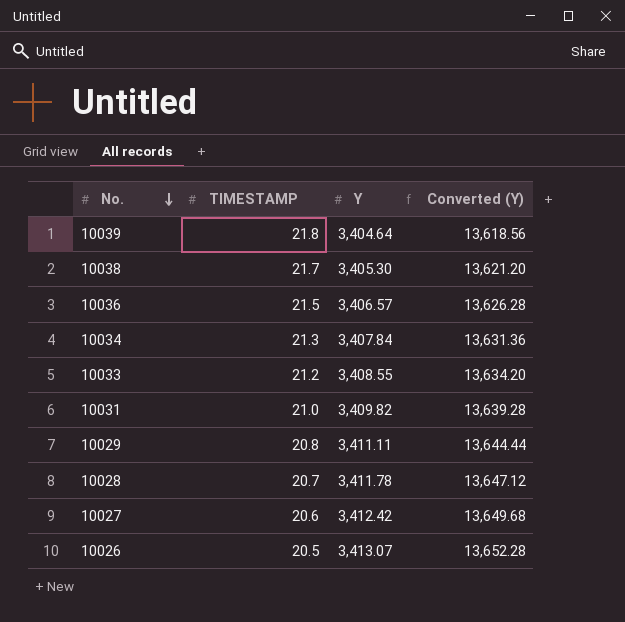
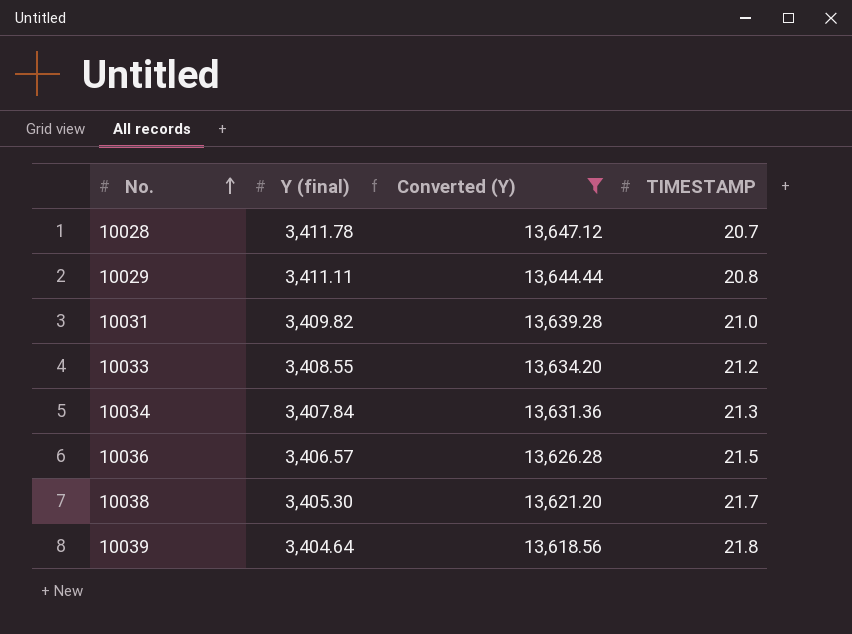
filter: none -> Converted (Y) <= 13,647.12
row order: No. descending -> No. ascending
column name: Y -> Y (final)
column TIMESTAMP | position: 2 -> 4

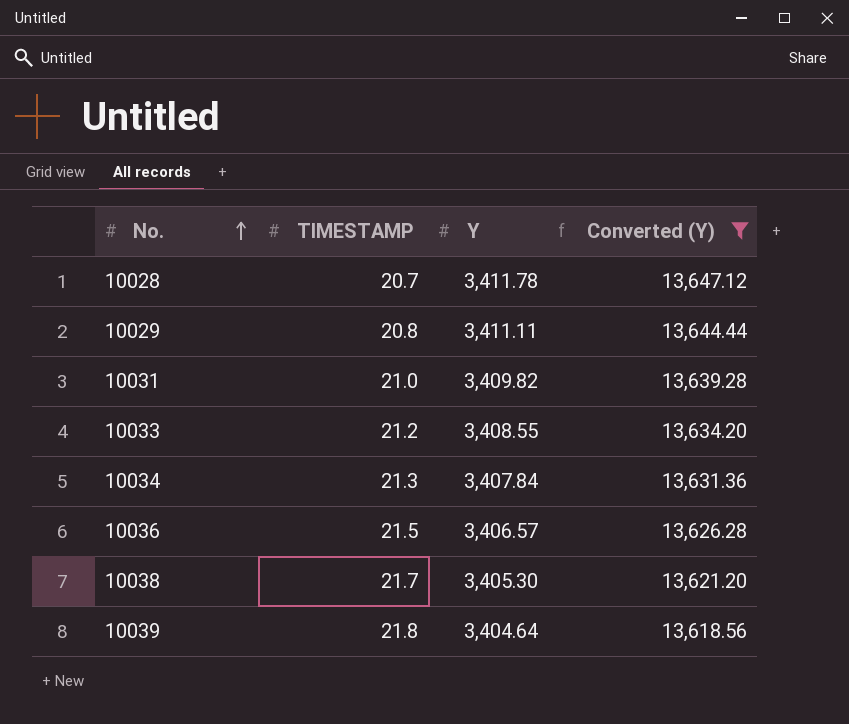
column TIMESTAMP | position: 4 -> 2
column name: Y (final) -> Y

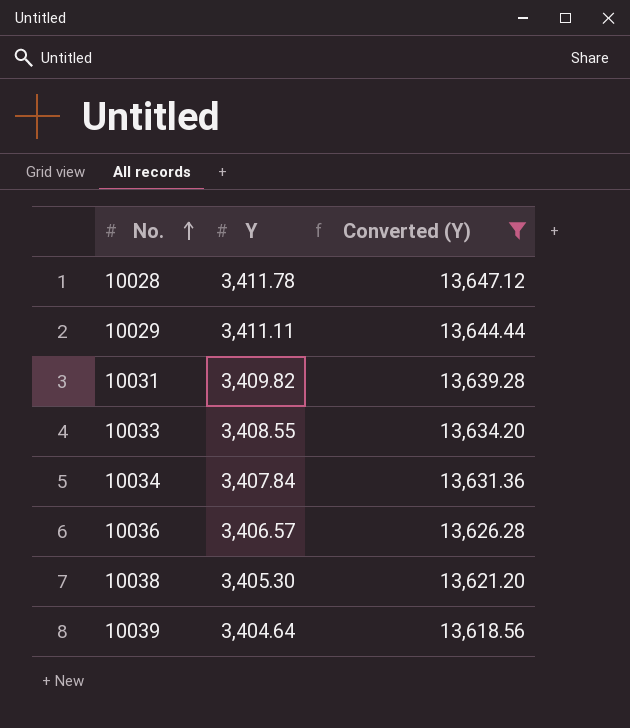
column TIMESTAMP | position: 2 -> none

